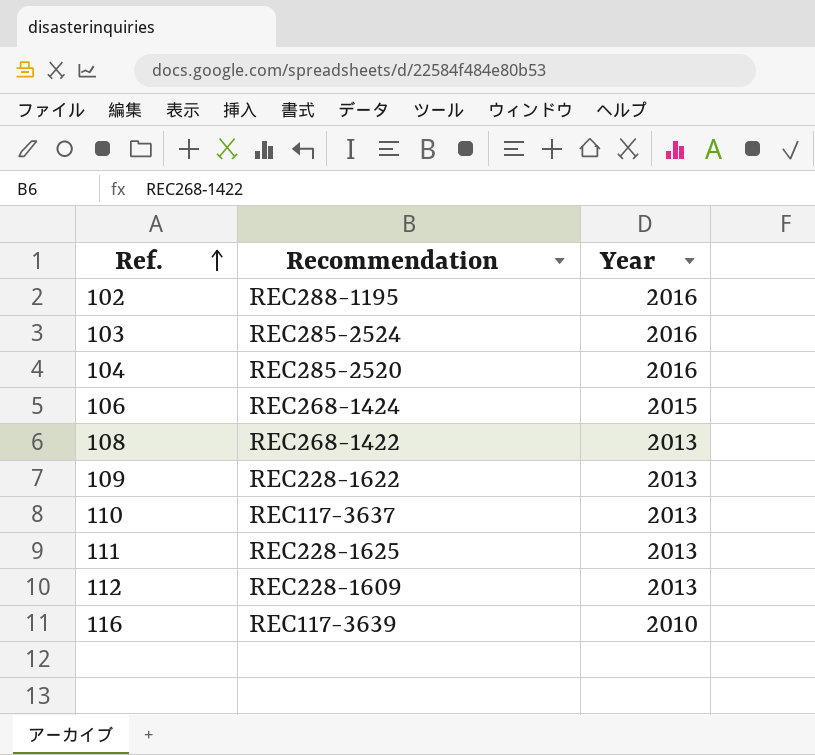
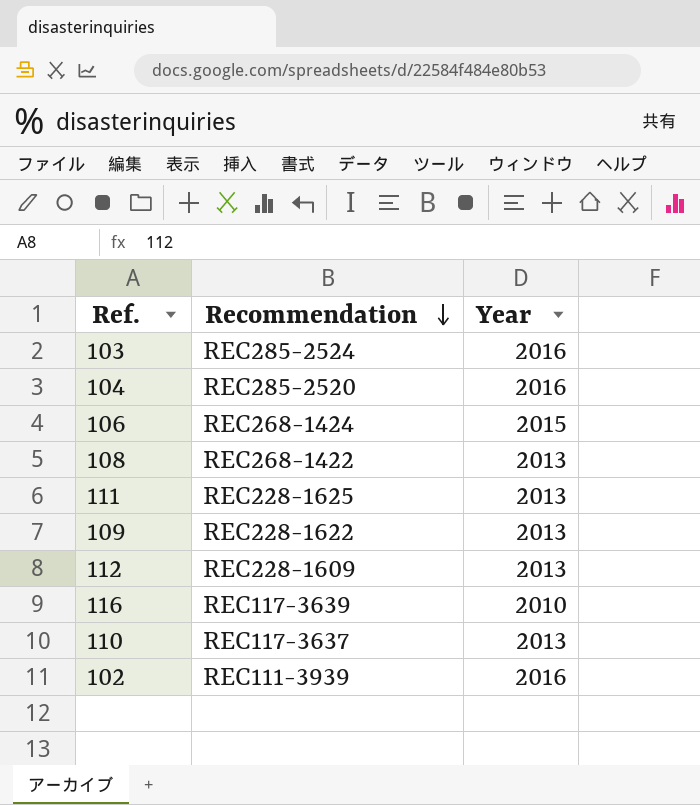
row order: Ref. ascending -> Recommendation descending
102 | Recommendation: REC288-1195 -> REC111-3939

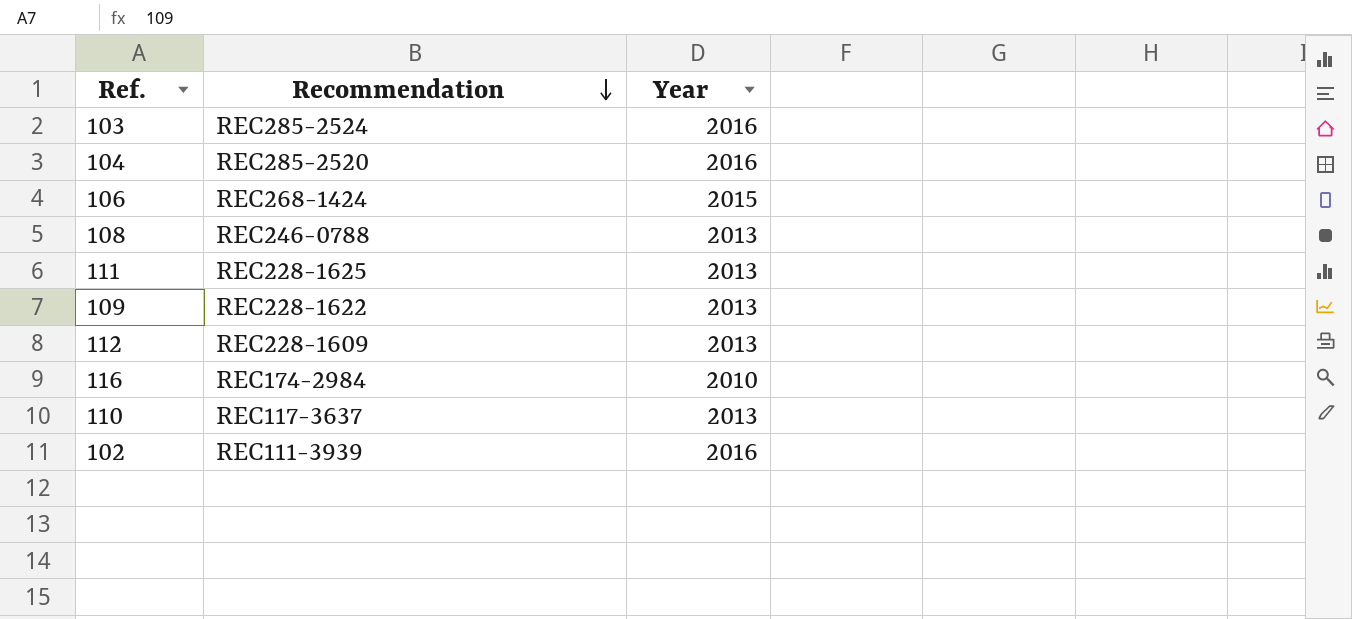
108 | Recommendation: REC268-1422 -> REC246-0788
116 | Recommendation: REC117-3639 -> REC174-2984

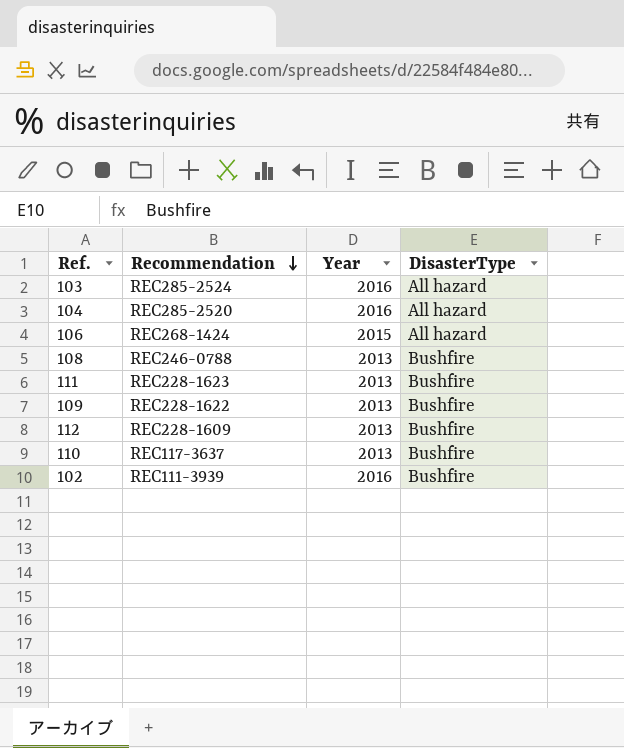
column DisasterType | position: none -> 4
row 116: REC174-2984 | 2010 -> none
111 | Recommendation: REC228-1625 -> REC228-1623

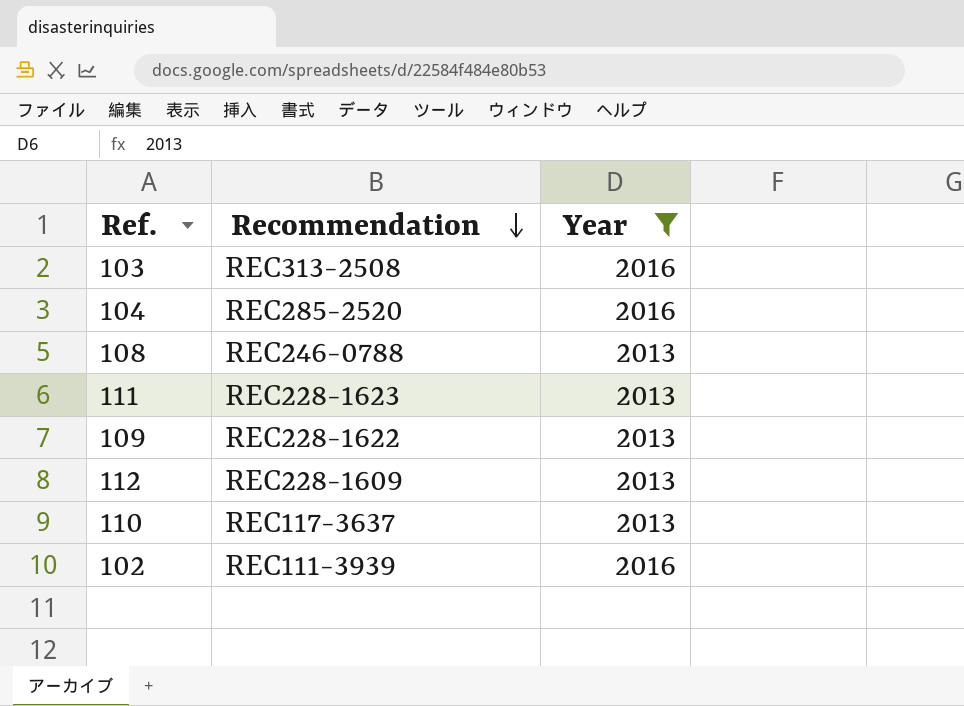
filter: none -> Year != 2015
column DisasterType | position: 4 -> none
103 | Recommendation: REC285-2524 -> REC313-2508

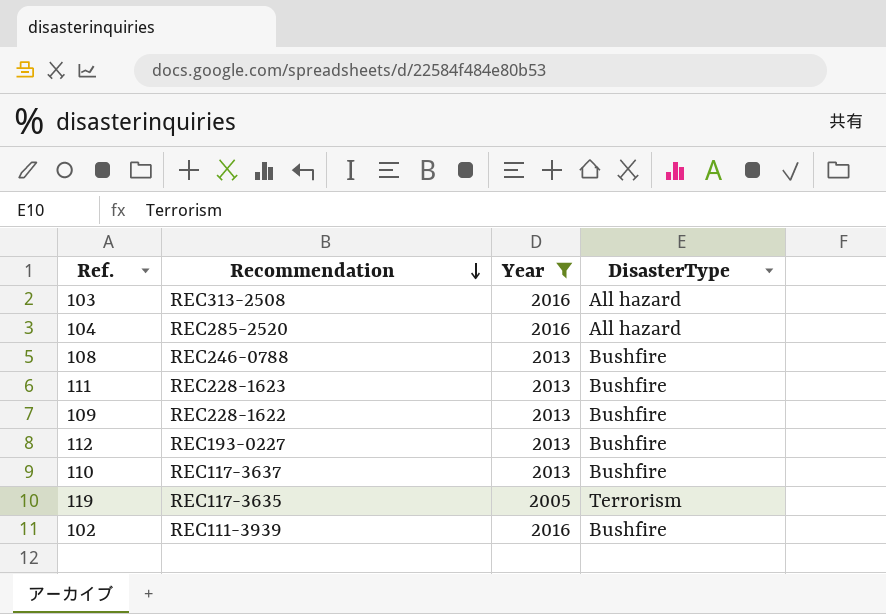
column DisasterType | position: none -> 4
112 | Recommendation: REC228-1609 -> REC193-0227
row 119: none -> REC117-3635 | 2005 | Terrorism

